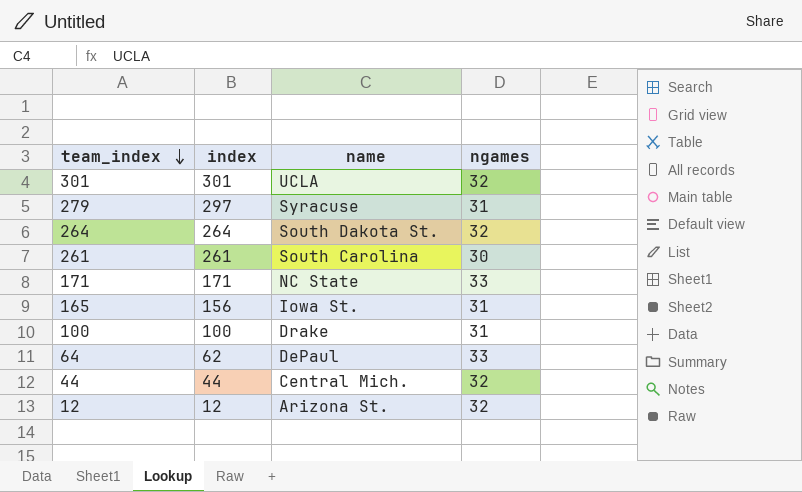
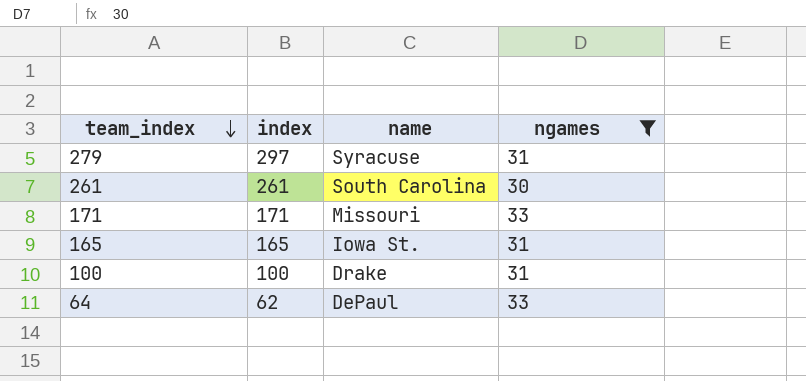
filter: none -> ngames != 32
171 | name: NC State -> Missouri
165 | index: 156 -> 165

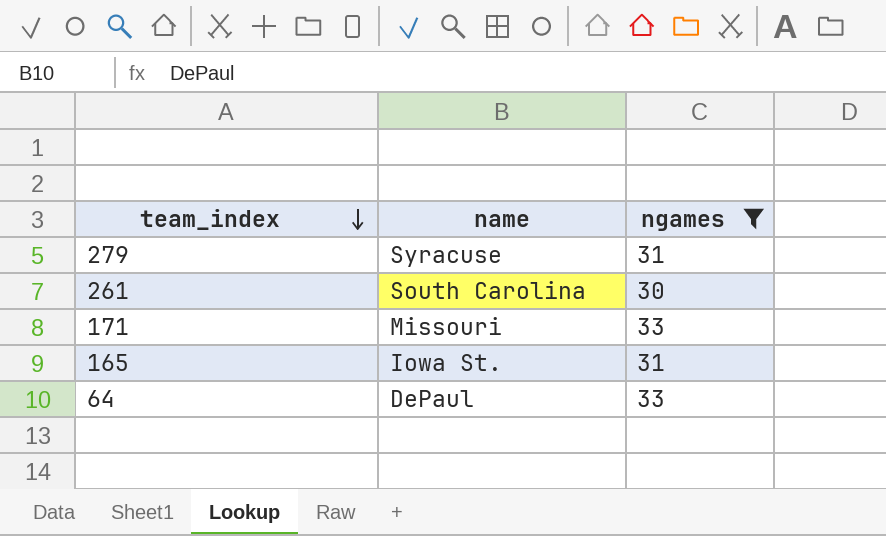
column index | position: 2 -> none
row 100: 100 | Drake | 31 -> none

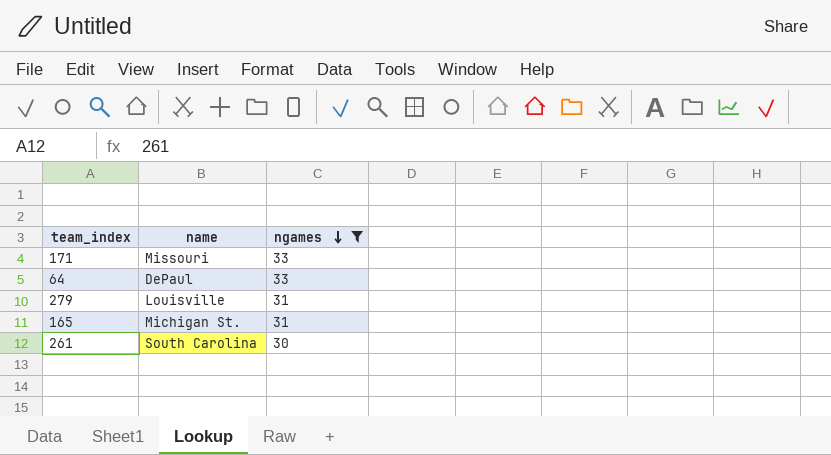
row order: team_index descending -> ngames descending
279 | name: Syracuse -> Louisville
165 | name: Iowa St. -> Michigan St.

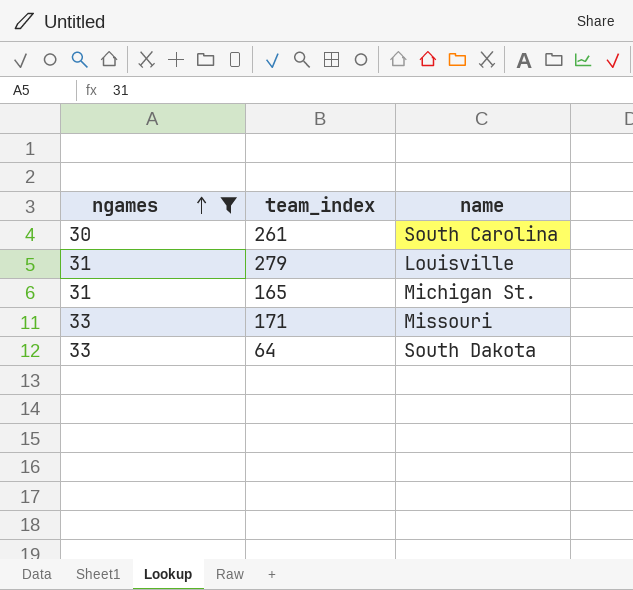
row order: ngames descending -> ngames ascending
column ngames | position: 3 -> 1
64 | name: DePaul -> South Dakota

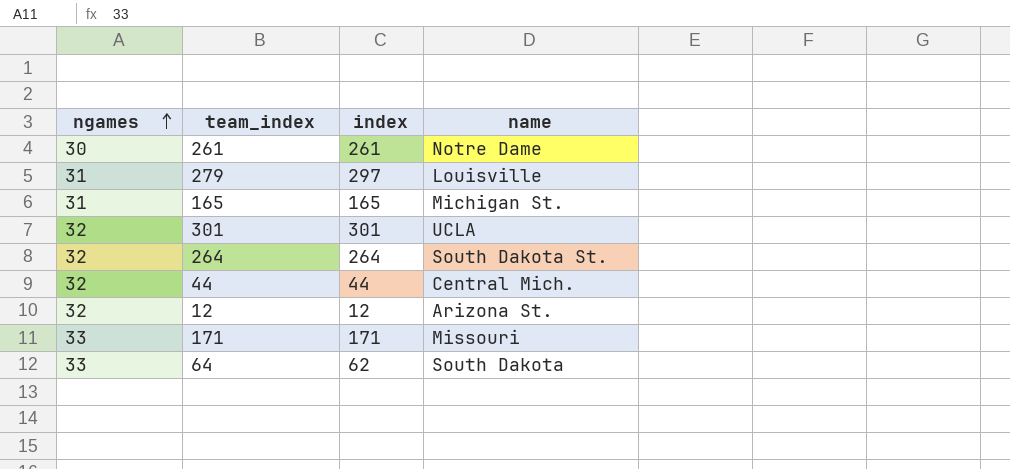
filter: ngames != 32 -> none
column index | position: none -> 3
261 | name: South Carolina -> Notre Dame

